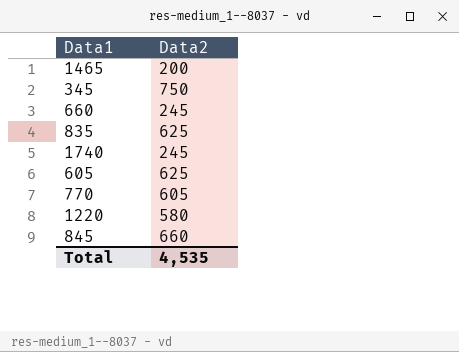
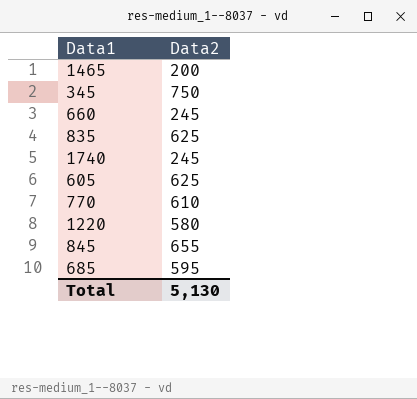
770 | Data2: 605 -> 610
845 | Data2: 660 -> 655
row 685: none -> 595
Total | Data2: 4,535 -> 5,130

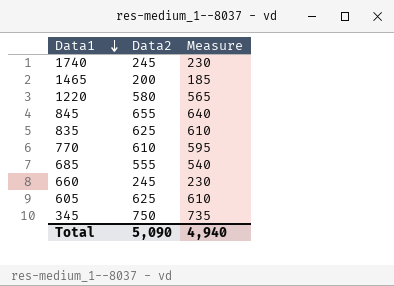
row order: none -> Data1 descending
column Measure | formula: none -> [Data2] - 15
685 | Data2: 595 -> 555
Total | Data2: 5,130 -> 5,090

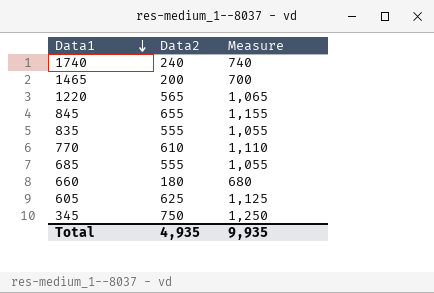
column Measure | formula: [Data2] - 15 -> [Data2] + 500
1740 | Data2: 245 -> 240
1220 | Data2: 580 -> 565
835 | Data2: 625 -> 555
660 | Data2: 245 -> 180
Total | Data2: 5,090 -> 4,935
Total | Measure: 4,940 -> 9,935

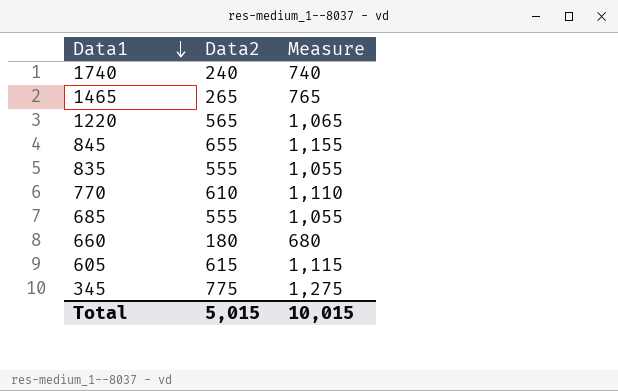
1465 | Data2: 200 -> 265
1465 | Measure: 700 -> 765
605 | Data2: 625 -> 615
605 | Measure: 1,125 -> 1,115
345 | Data2: 750 -> 775
345 | Measure: 1,250 -> 1,275
Total | Data2: 4,935 -> 5,015
Total | Measure: 9,935 -> 10,015

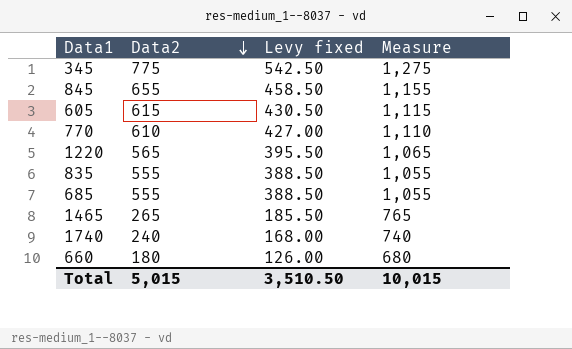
row order: Data1 descending -> Data2 descending
column Levy fixed | formula: none -> [Data2] * 0.7

